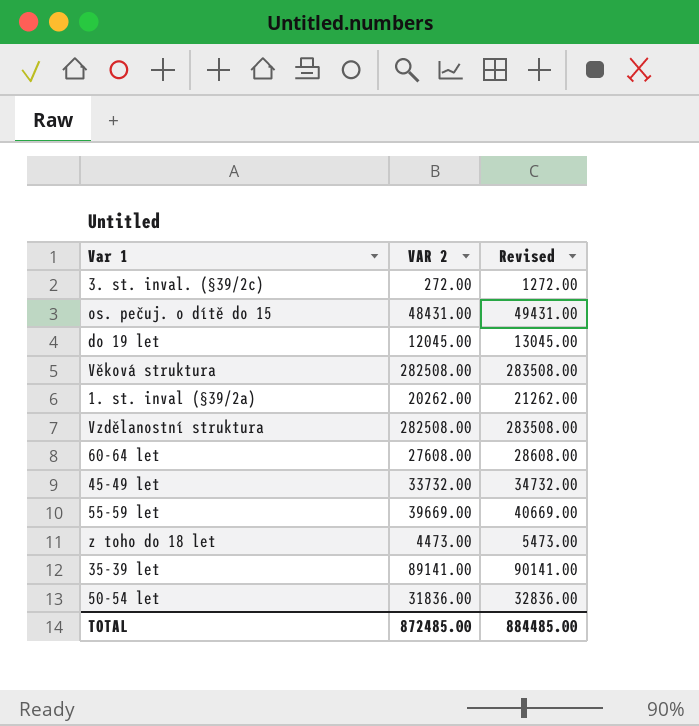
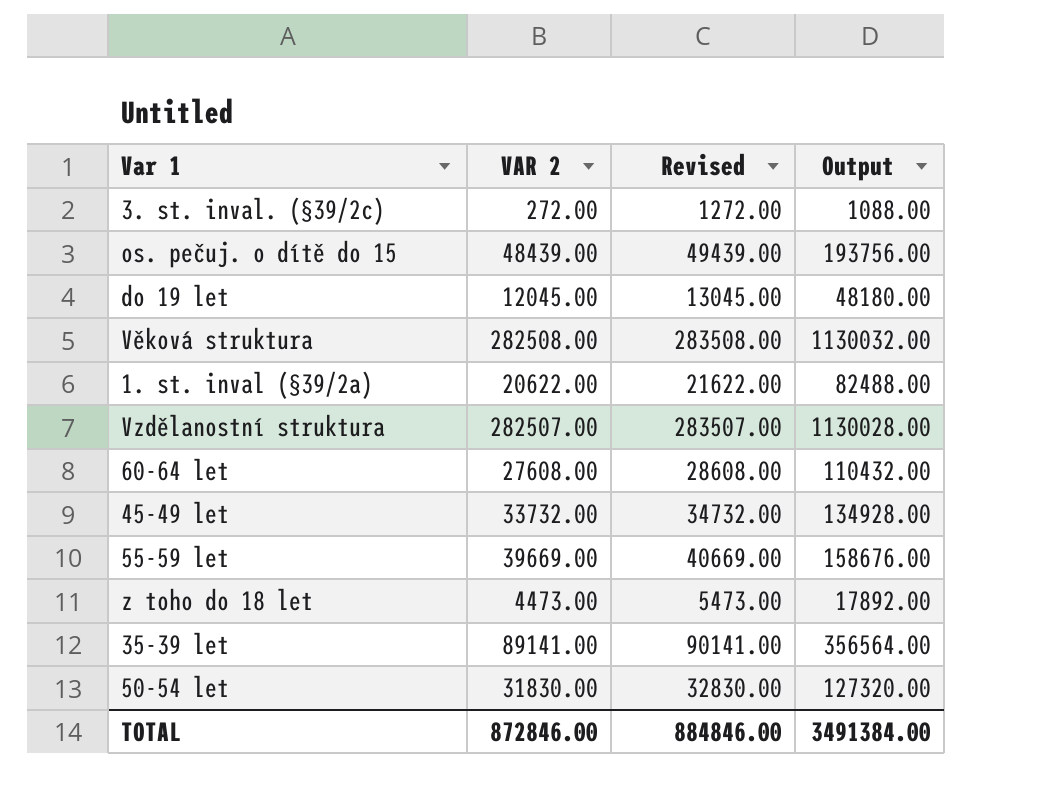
column Output | formula: none -> [VAR 2] * 4
os. pečuj. o dítě do 15 | VAR 2: 48431.00 -> 48439.00
os. pečuj. o dítě do 15 | Revised: 49431.00 -> 49439.00
1. st. inval (§39/2a) | VAR 2: 20262.00 -> 20622.00
1. st. inval (§39/2a) | Revised: 21262.00 -> 21622.00
Vzdělanostní struktura | VAR 2: 282508.00 -> 282507.00
Vzdělanostní struktura | Revised: 283508.00 -> 283507.00
50-54 let | VAR 2: 31836.00 -> 31830.00
50-54 let | Revised: 32836.00 -> 32830.00
TOTAL | VAR 2: 872485.00 -> 872846.00
TOTAL | Revised: 884485.00 -> 884846.00

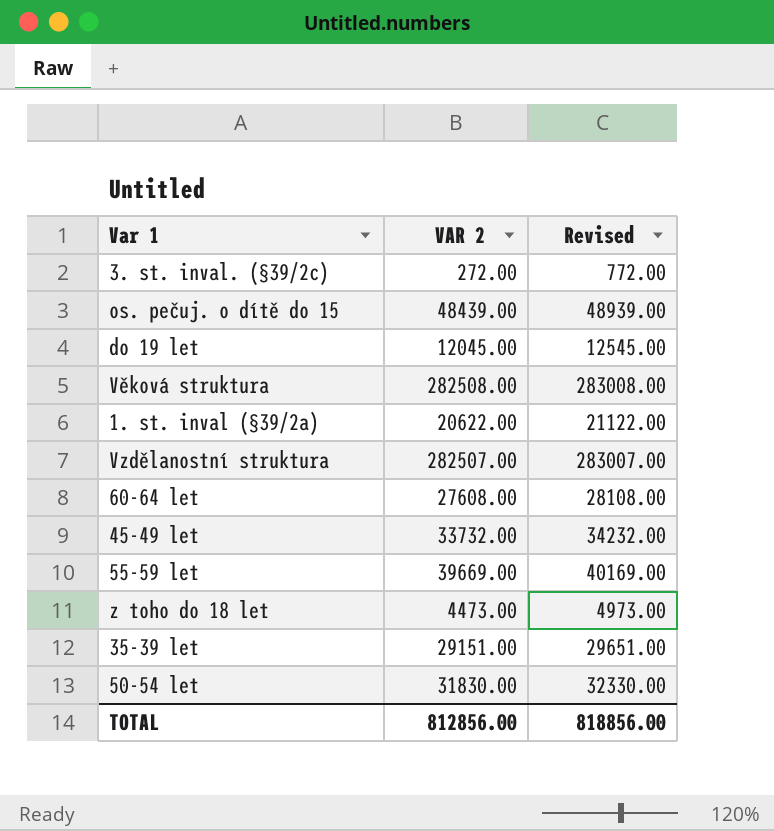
column Output | formula: [VAR 2] * 4 -> none
column Revised | formula: [VAR 2] + 1000 -> [VAR 2] + 500
35-39 let | VAR 2: 89141.00 -> 29151.00
TOTAL | VAR 2: 872846.00 -> 812856.00
TOTAL | Revised: 884846.00 -> 818856.00

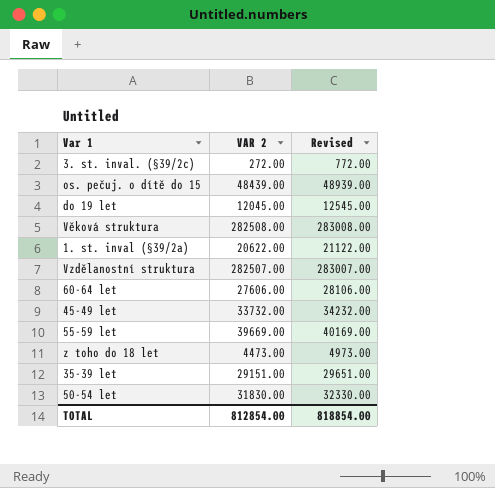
60-64 let | VAR 2: 27608.00 -> 27606.00
60-64 let | Revised: 28108.00 -> 28106.00
TOTAL | VAR 2: 812856.00 -> 812854.00
TOTAL | Revised: 818856.00 -> 818854.00

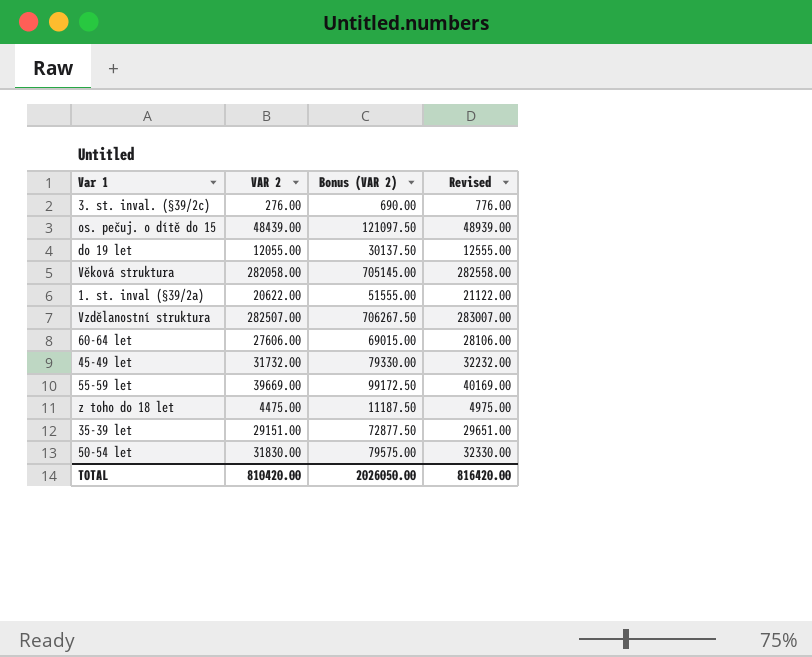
column Bonus (VAR 2) | formula: none -> [VAR 2] * 2.5
3. st. inval. (§39/2c) | VAR 2: 272.00 -> 276.00
3. st. inval. (§39/2c) | Revised: 772.00 -> 776.00
do 19 let | VAR 2: 12045.00 -> 12055.00
do 19 let | Revised: 12545.00 -> 12555.00
Věková struktura | VAR 2: 282508.00 -> 282058.00
Věková struktura | Revised: 283008.00 -> 282558.00
45-49 let | VAR 2: 33732.00 -> 31732.00
45-49 let | Revised: 34232.00 -> 32232.00
z toho do 18 let | VAR 2: 4473.00 -> 4475.00
z toho do 18 let | Revised: 4973.00 -> 4975.00
TOTAL | VAR 2: 812854.00 -> 810420.00
TOTAL | Revised: 818854.00 -> 816420.00

